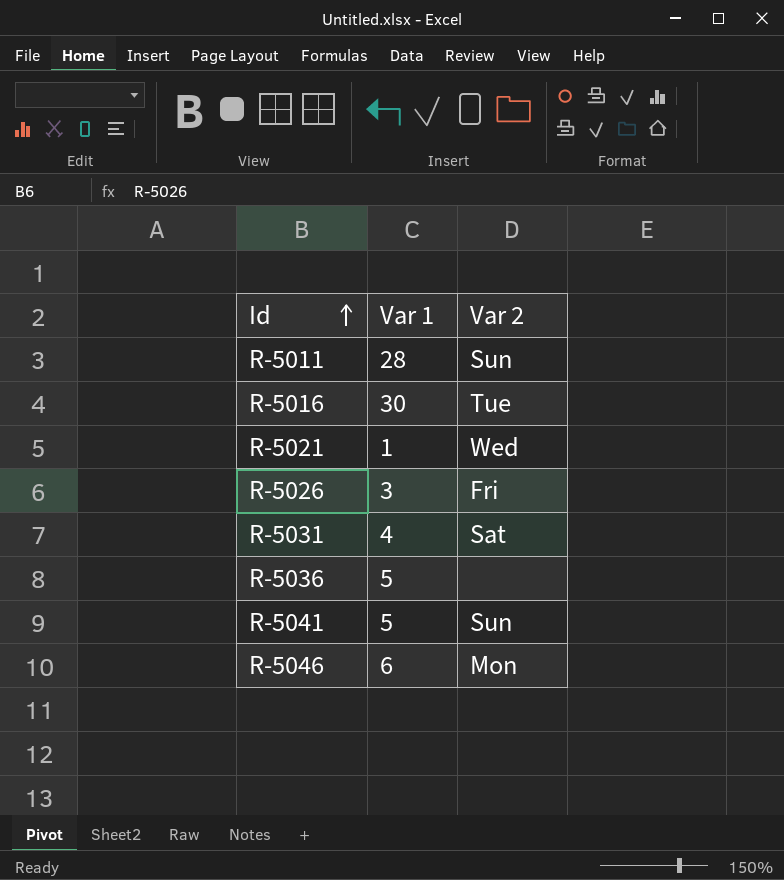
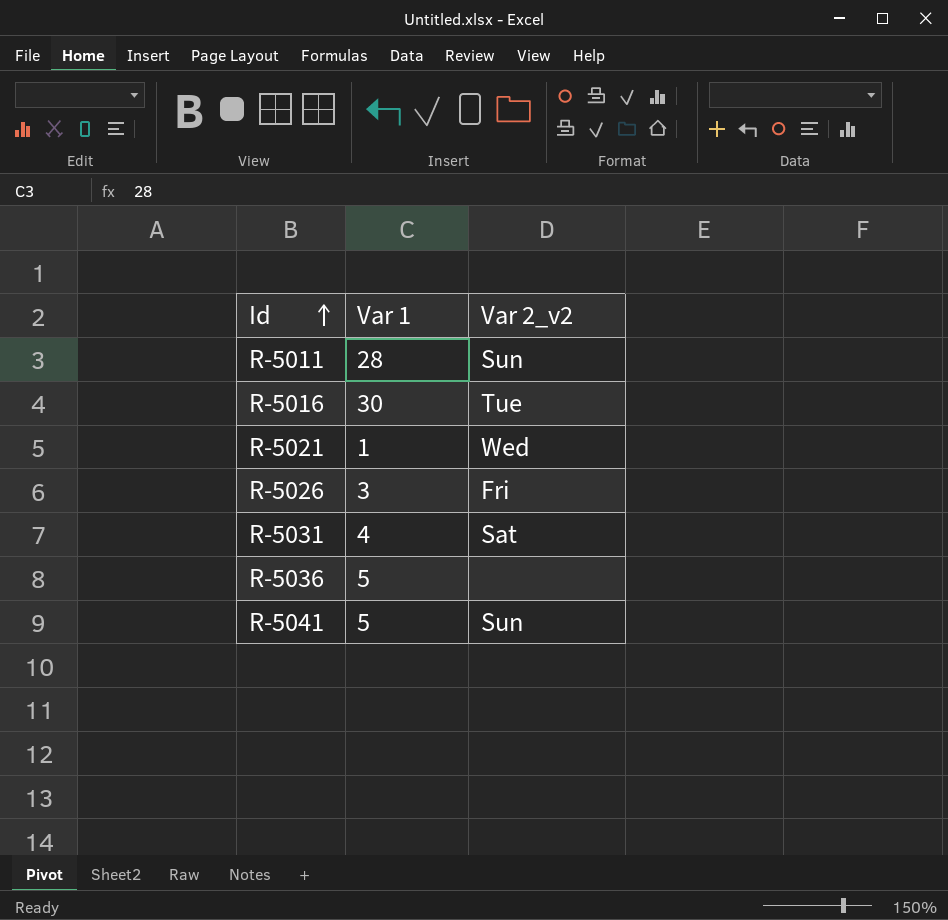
column name: Var 2 -> Var 2_v2
row R-5046: 6 | Mon -> none

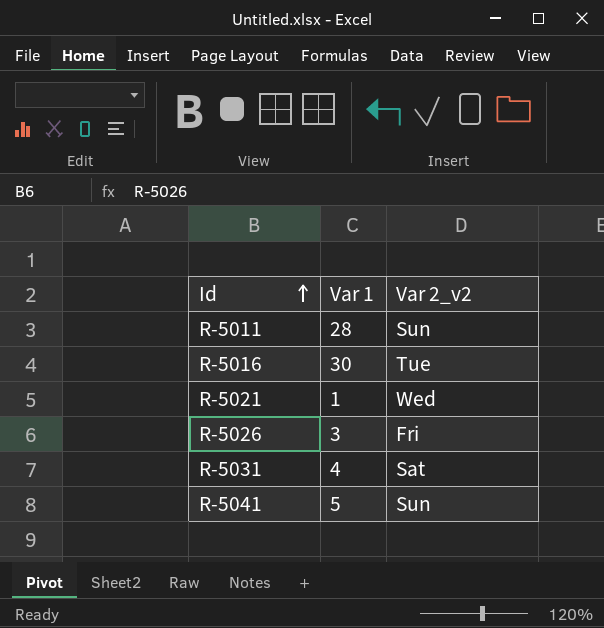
row R-5036: 5 | none -> none

